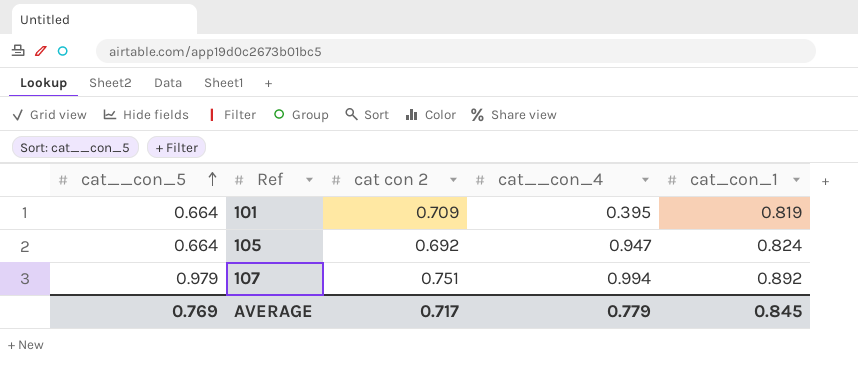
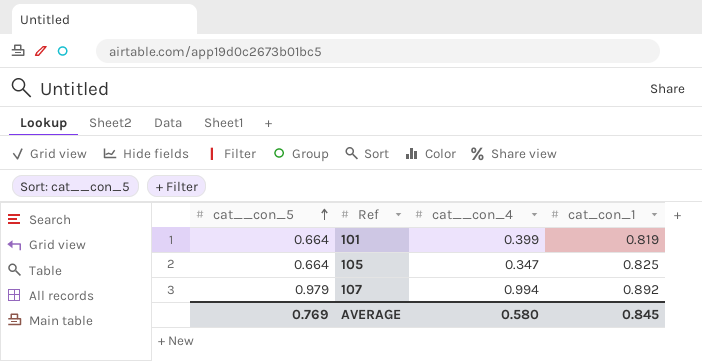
column cat con 2 | position: 3 -> none
101 | cat__con_4: 0.395 -> 0.399
105 | cat__con_4: 0.947 -> 0.347
105 | cat_con_1: 0.824 -> 0.825
AVERAGE | cat__con_4: 0.779 -> 0.580

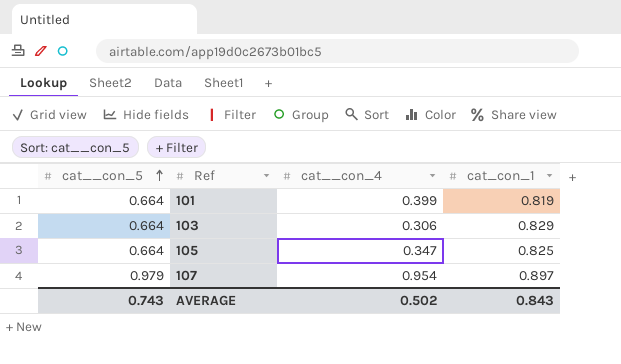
row 103: none -> 0.664 | 0.306 | 0.829
107 | cat__con_4: 0.994 -> 0.954
107 | cat_con_1: 0.892 -> 0.897
AVERAGE | cat__con_5: 0.769 -> 0.743
AVERAGE | cat__con_4: 0.580 -> 0.502
AVERAGE | cat_con_1: 0.845 -> 0.843

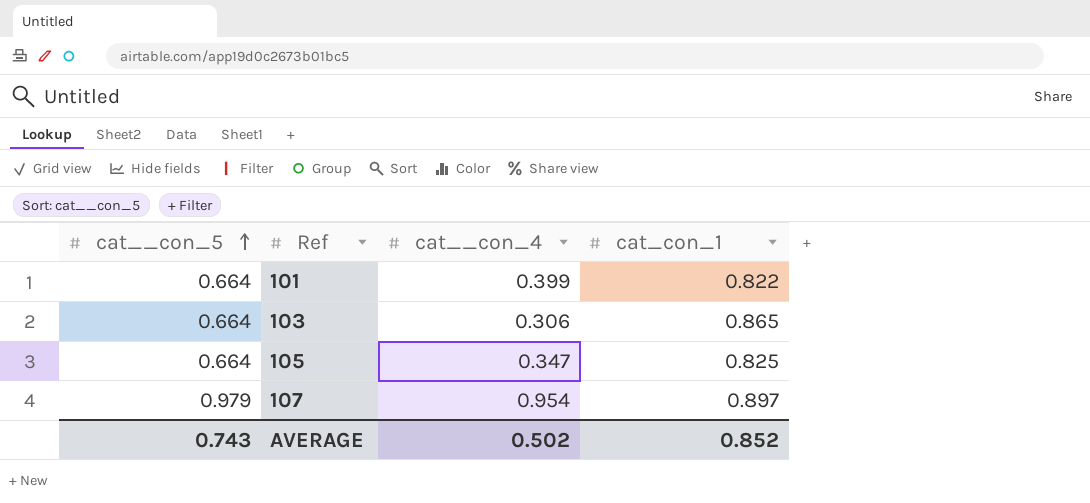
101 | cat_con_1: 0.819 -> 0.822
103 | cat_con_1: 0.829 -> 0.865
AVERAGE | cat_con_1: 0.843 -> 0.852

